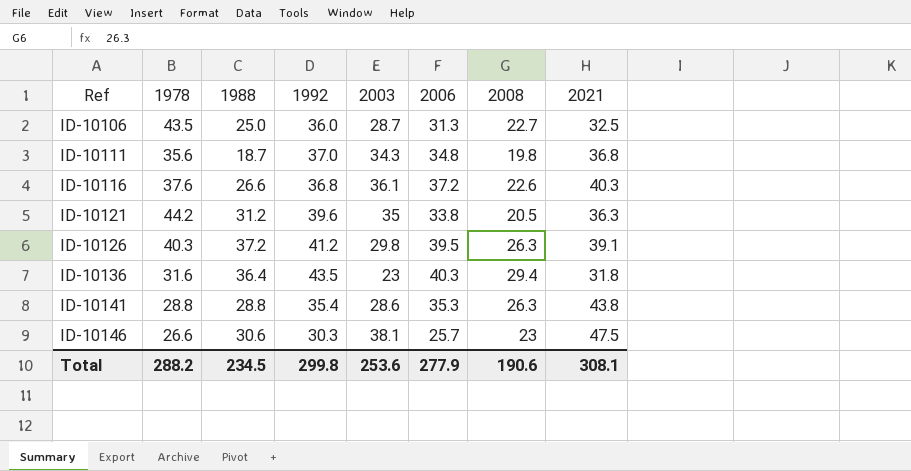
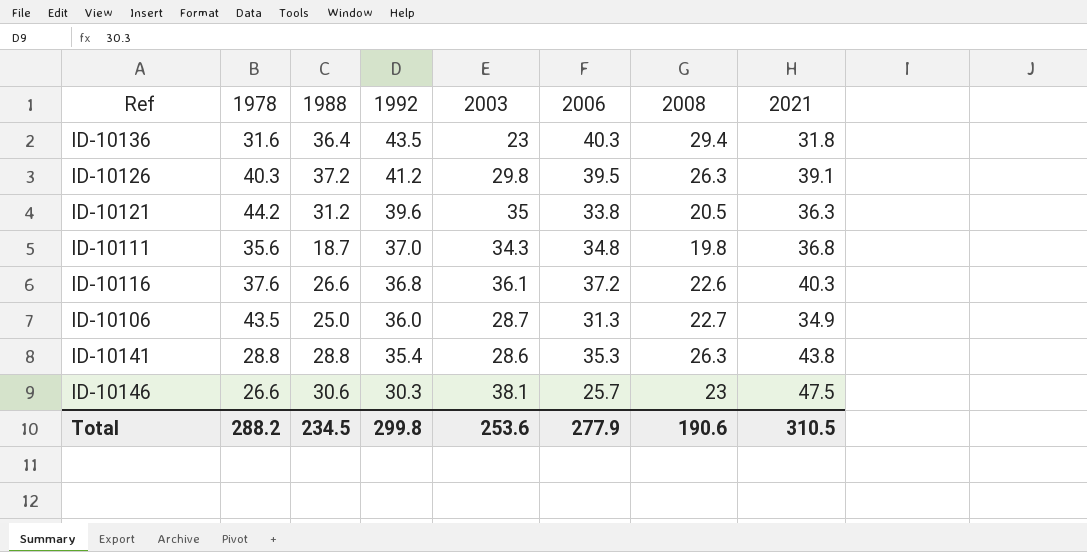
row order: Ref ascending -> 1992 descending
ID-10106 | 2021: 32.5 -> 34.9
Total | 2021: 308.1 -> 310.5

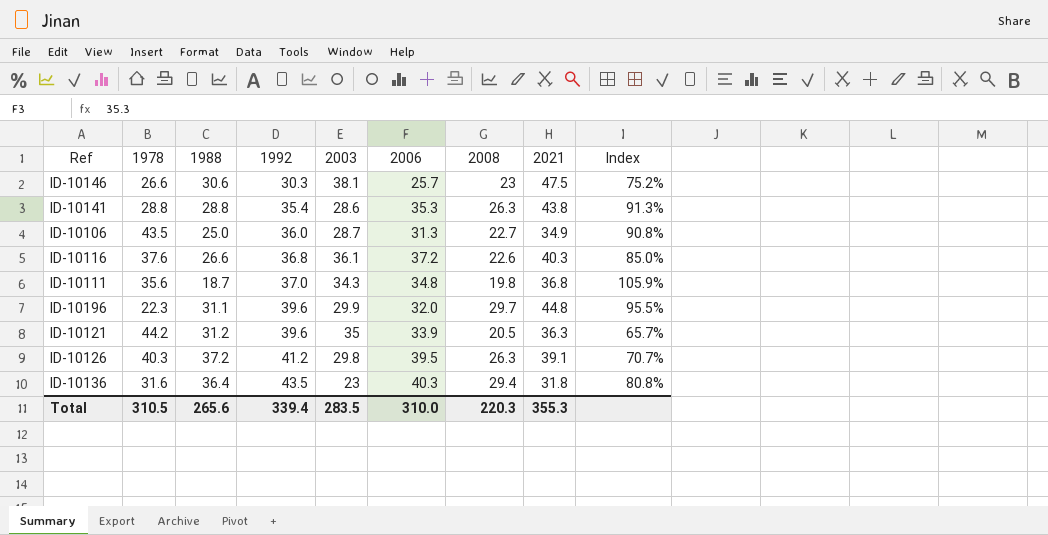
row order: 1992 descending -> 1992 ascending
column Index | formula: none -> [2008] / [1988]
row ID-10196: none -> 22.3 | 31.1 | 39.6 | 29.9 | 32.0 | 29.7 | 44.8 | 95.5%
ID-10121 | 2006: 33.8 -> 33.9
Total | 1978: 288.2 -> 310.5
Total | 1988: 234.5 -> 265.6
Total | 1992: 299.8 -> 339.4
Total | 2003: 253.6 -> 283.5
Total | 2006: 277.9 -> 310.0
Total | 2008: 190.6 -> 220.3
Total | 2021: 310.5 -> 355.3

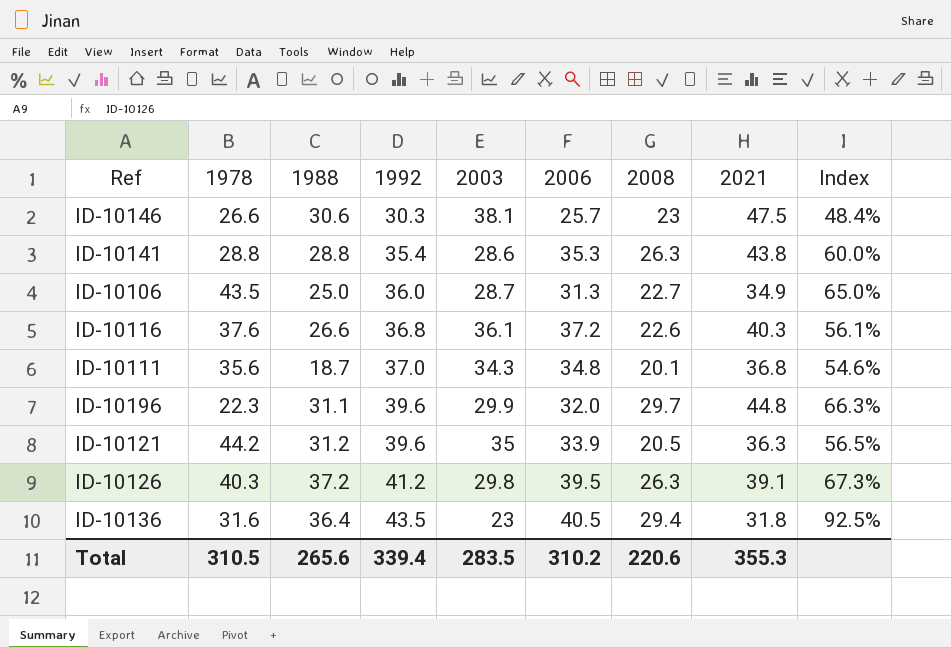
column Index | formula: [2008] / [1988] -> [2008] / [2021]
ID-10111 | 2008: 19.8 -> 20.1
ID-10136 | 2006: 40.3 -> 40.5
Total | 2006: 310.0 -> 310.2
Total | 2008: 220.3 -> 220.6

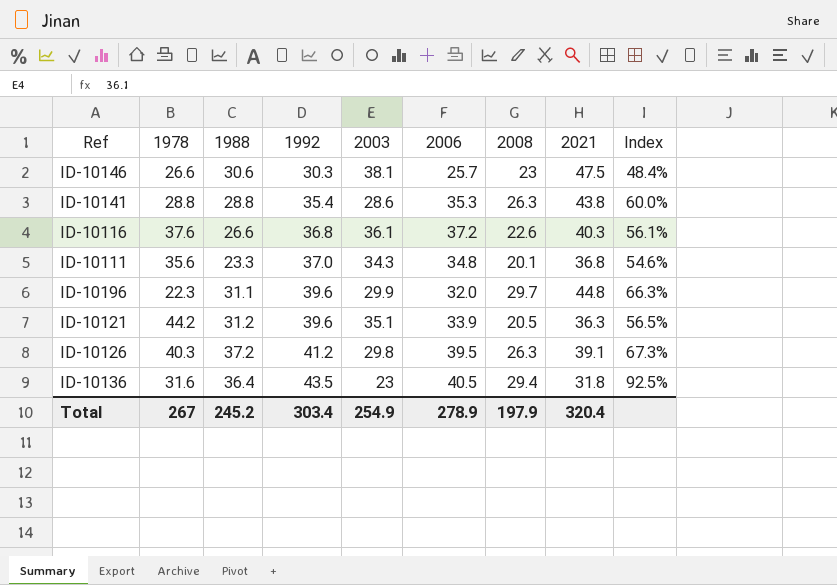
row ID-10106: 43.5 | 25.0 | 36.0 | 28.7 | 31.3 | 22.7 | 34.9 | 65.0% -> none
ID-10111 | 1988: 18.7 -> 23.3
ID-10121 | 2003: 35 -> 35.1
Total | 1978: 310.5 -> 267
Total | 1988: 265.6 -> 245.2
Total | 1992: 339.4 -> 303.4
Total | 2003: 283.5 -> 254.9
Total | 2006: 310.2 -> 278.9
Total | 2008: 220.6 -> 197.9
Total | 2021: 355.3 -> 320.4

